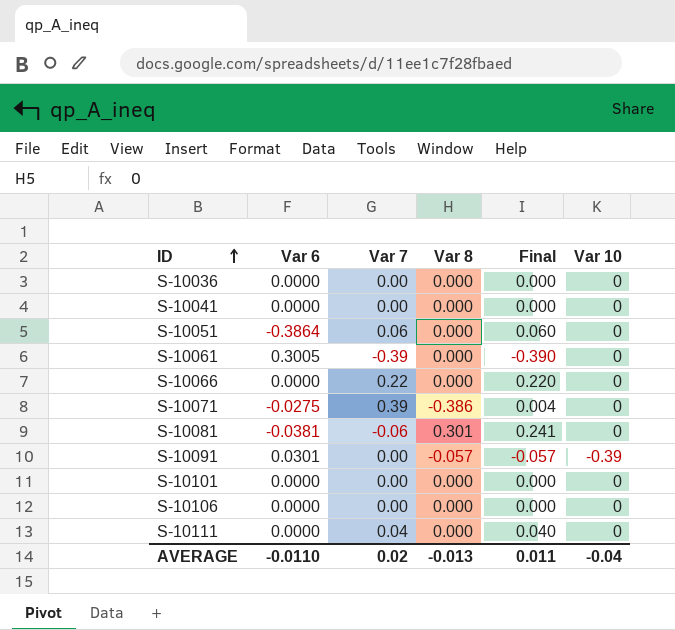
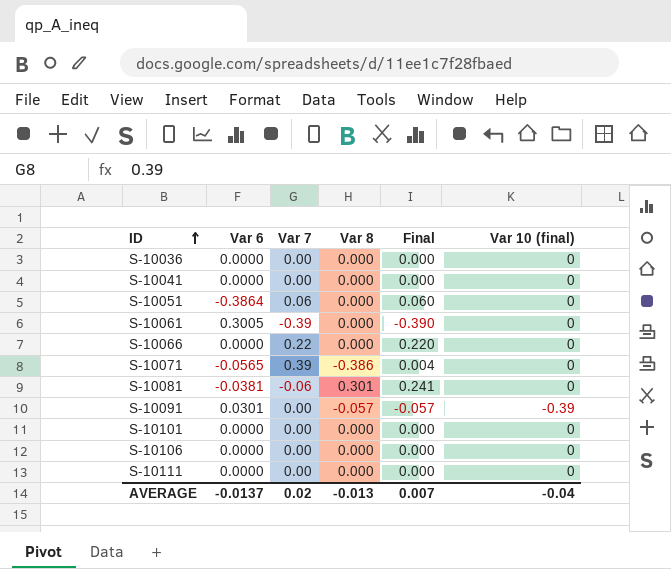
column name: Var 10 -> Var 10 (final)
S-10071 | Var 6: -0.0275 -> -0.0565
S-10111 | Var 7: 0.04 -> 0.00
S-10111 | Final: 0.040 -> 0.000
AVERAGE | Var 6: -0.0110 -> -0.0137
AVERAGE | Final: 0.011 -> 0.007

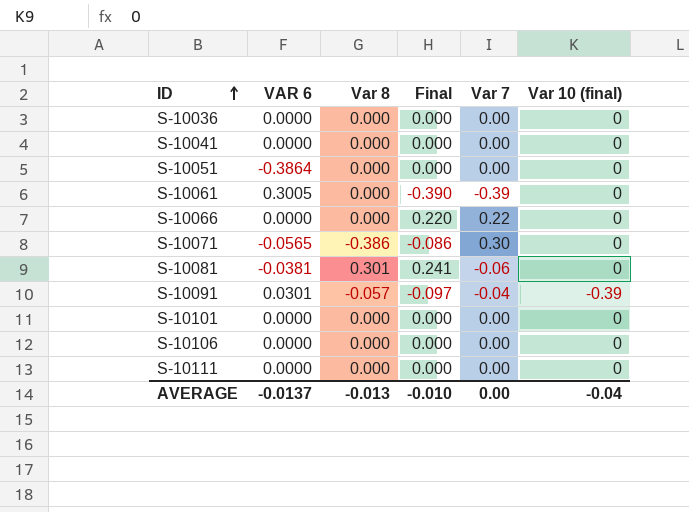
column name: Var 6 -> VAR 6
column Var 7 | position: 3 -> 5
S-10051 | Final: 0.060 -> 0.000
S-10051 | Var 7: 0.06 -> 0.00
S-10071 | Final: 0.004 -> -0.086
S-10071 | Var 7: 0.39 -> 0.30
S-10091 | Final: -0.057 -> -0.097
S-10091 | Var 7: 0.00 -> -0.04
AVERAGE | Final: 0.007 -> -0.010
AVERAGE | Var 7: 0.02 -> 0.00

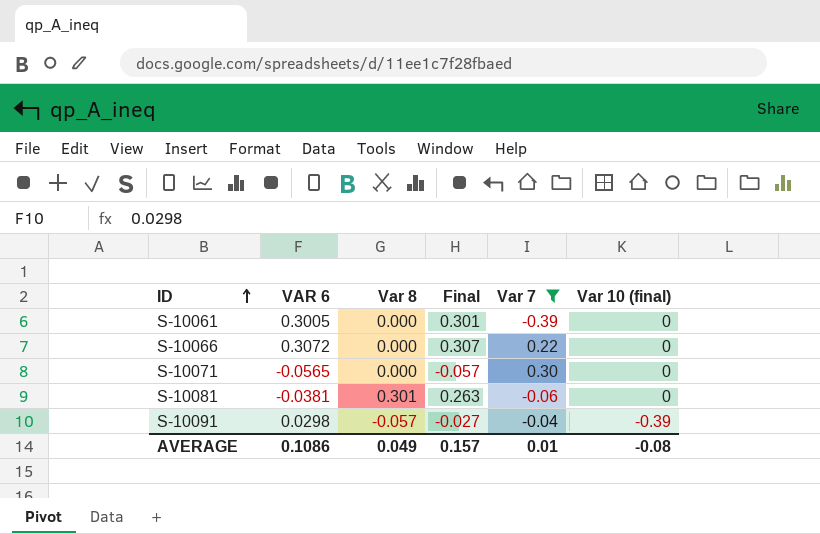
filter: none -> Var 7 != 0.00
column Final | formula: [Var 8] + [Var 7] -> [VAR 6] + [Var 8]
S-10066 | VAR 6: 0.0000 -> 0.3072
S-10071 | Var 8: -0.386 -> 0.000
S-10091 | VAR 6: 0.0301 -> 0.0298
AVERAGE | VAR 6: -0.0137 -> 0.1086
AVERAGE | Var 8: -0.013 -> 0.049
AVERAGE | Final: -0.010 -> 0.157
AVERAGE | Var 7: 0.00 -> 0.01
AVERAGE | Var 10 (final): -0.04 -> -0.08

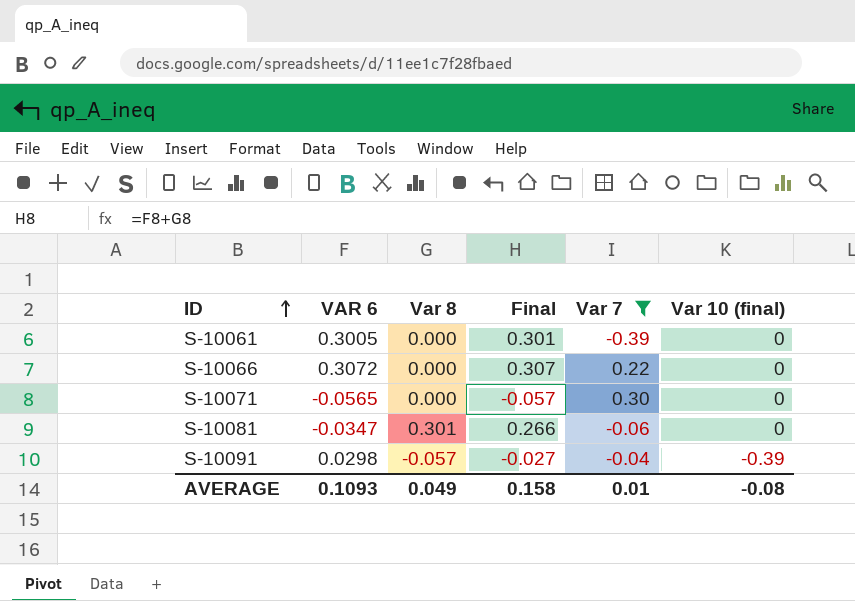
S-10081 | VAR 6: -0.0381 -> -0.0347
S-10081 | Final: 0.263 -> 0.266
AVERAGE | VAR 6: 0.1086 -> 0.1093
AVERAGE | Final: 0.157 -> 0.158

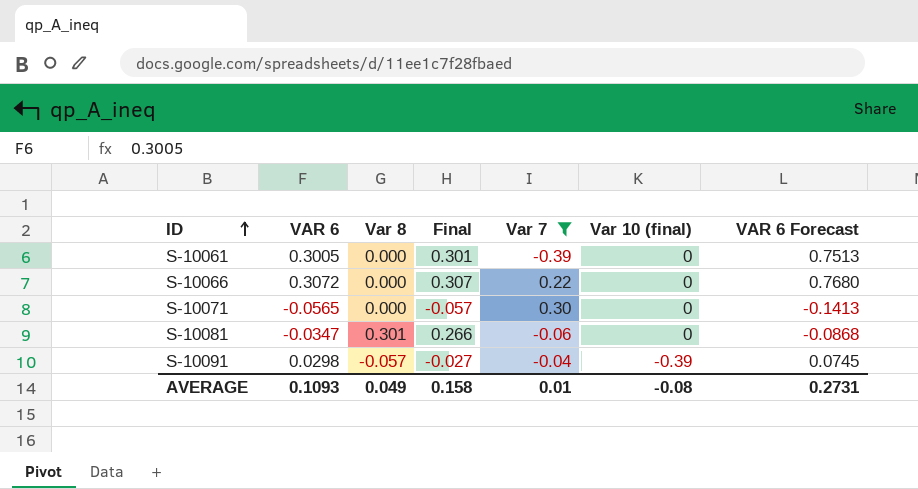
column VAR 6 Forecast | formula: none -> [VAR 6] * 2.5

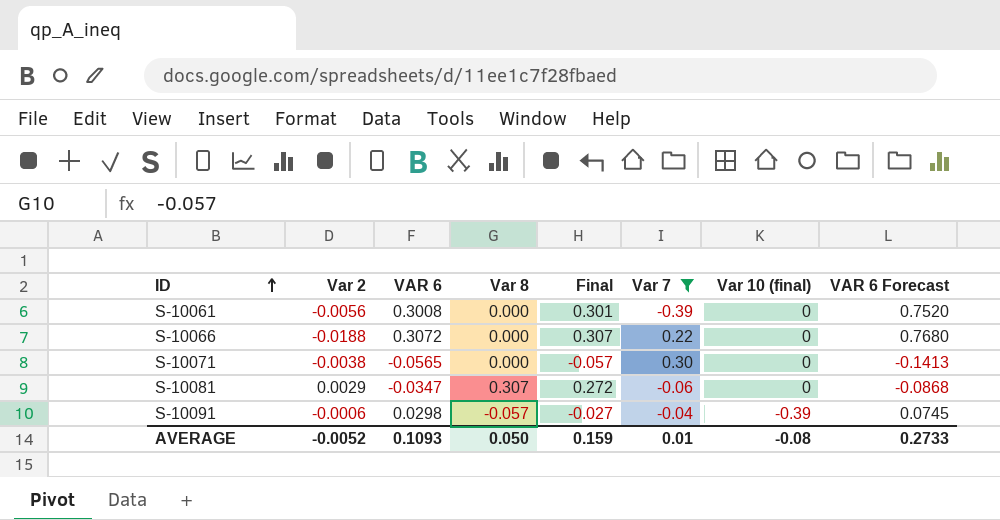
column Var 2 | position: none -> 2
S-10061 | VAR 6: 0.3005 -> 0.3008
S-10061 | VAR 6 Forecast: 0.7513 -> 0.7520
S-10081 | Var 8: 0.301 -> 0.307
S-10081 | Final: 0.266 -> 0.272
AVERAGE | Var 8: 0.049 -> 0.050
AVERAGE | Final: 0.158 -> 0.159
AVERAGE | VAR 6 Forecast: 0.2731 -> 0.2733

